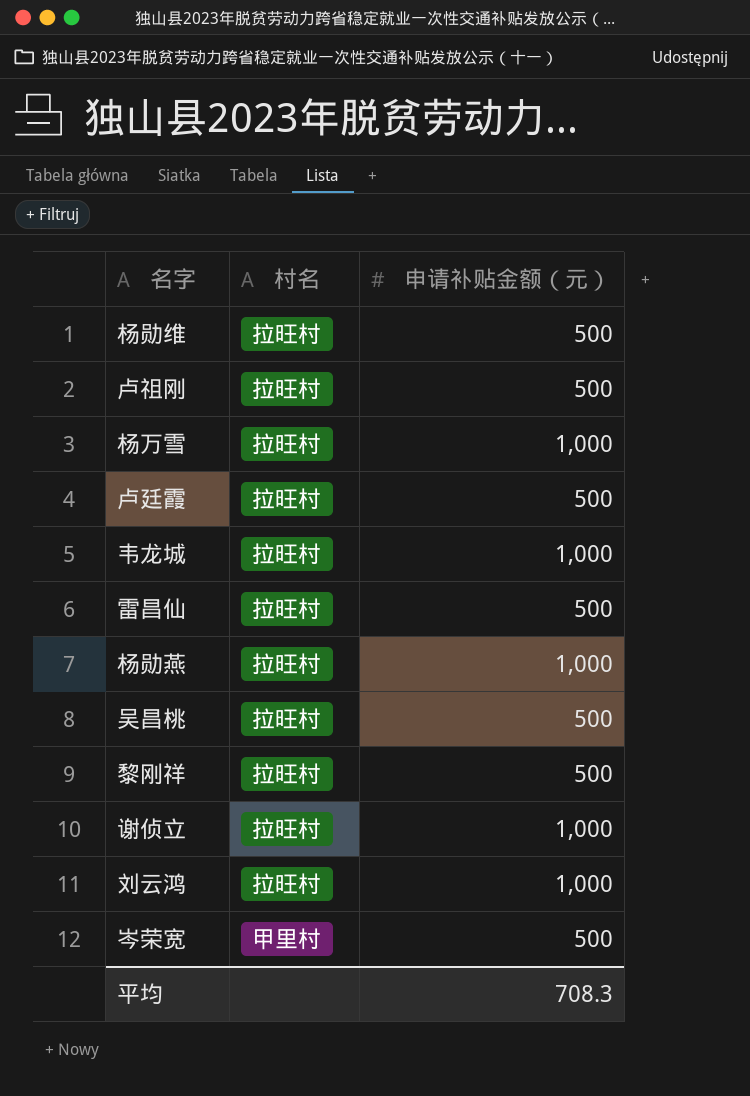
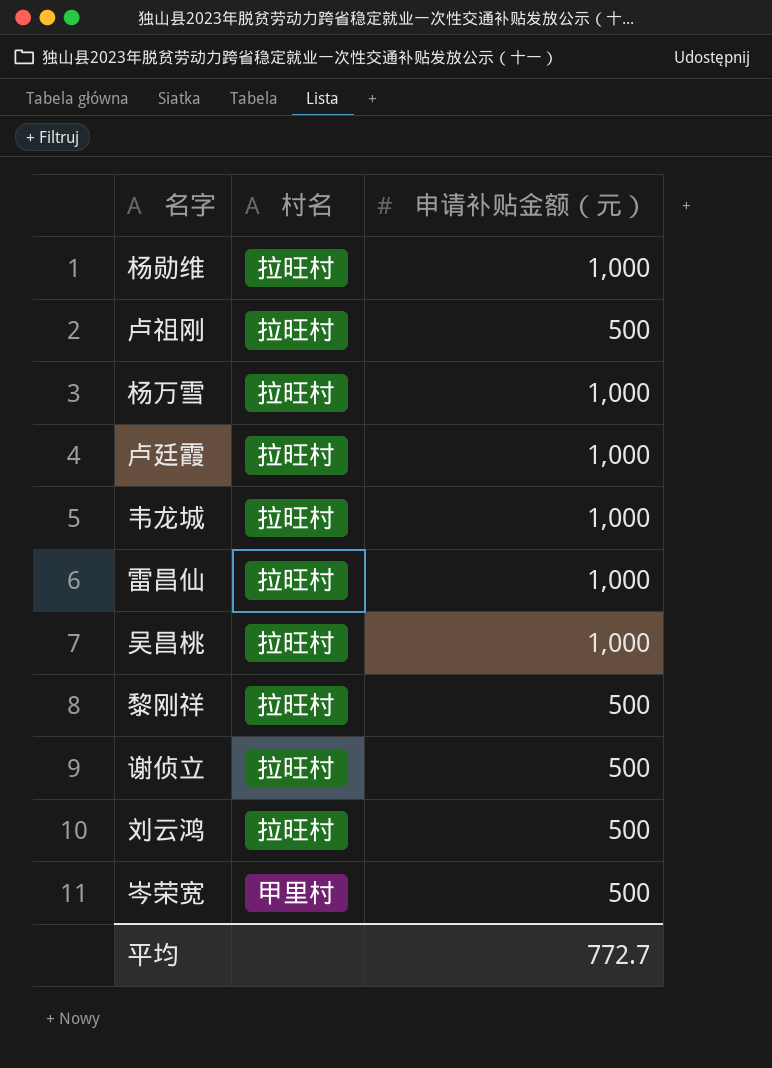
row 杨勋燕: 拉旺村 | 1,000 -> none
杨勋维 | 申请补贴金额（元）: 500 -> 1,000
卢廷霞 | 申请补贴金额（元）: 500 -> 1,000
雷昌仙 | 申请补贴金额（元）: 500 -> 1,000
吴昌桃 | 申请补贴金额（元）: 500 -> 1,000
谢侦立 | 申请补贴金额（元）: 1,000 -> 500
刘云鸿 | 申请补贴金额（元）: 1,000 -> 500
平均 | 申请补贴金额（元）: 708.3 -> 772.7

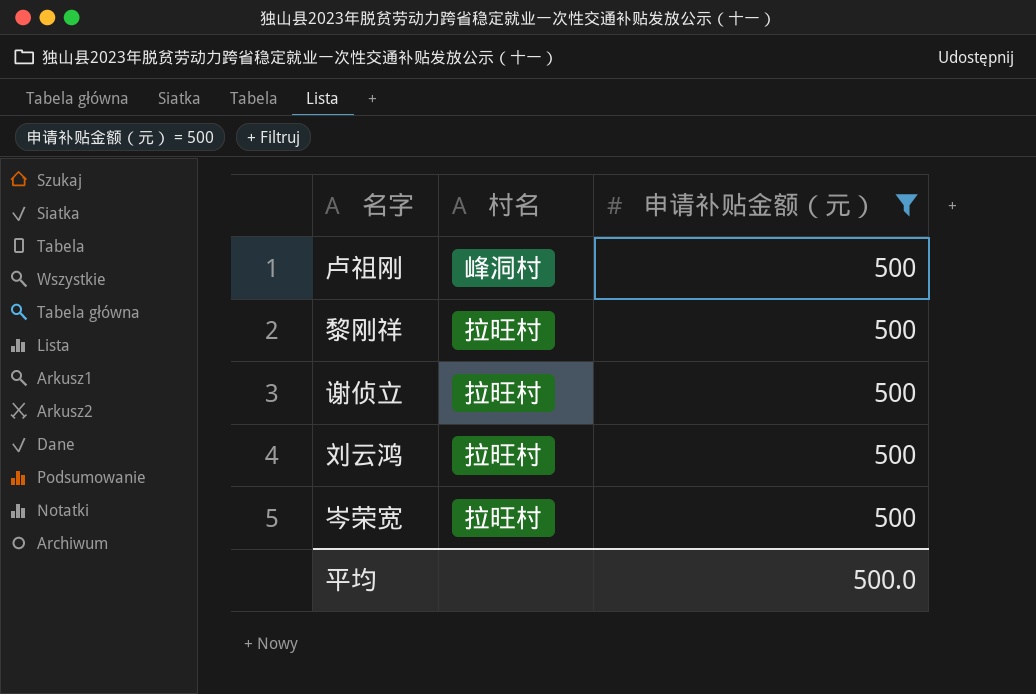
filter: none -> 申请补贴金额（元） = 500
卢祖刚 | 村名: 拉旺村 -> 峰洞村
岑荣宽 | 村名: 甲里村 -> 拉旺村
平均 | 申请补贴金额（元）: 772.7 -> 500.0

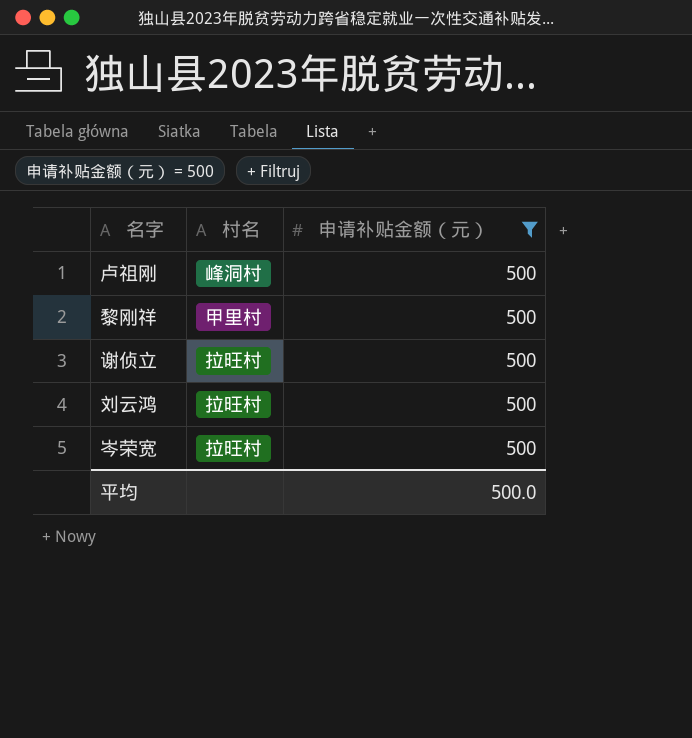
黎刚祥 | 村名: 拉旺村 -> 甲里村

